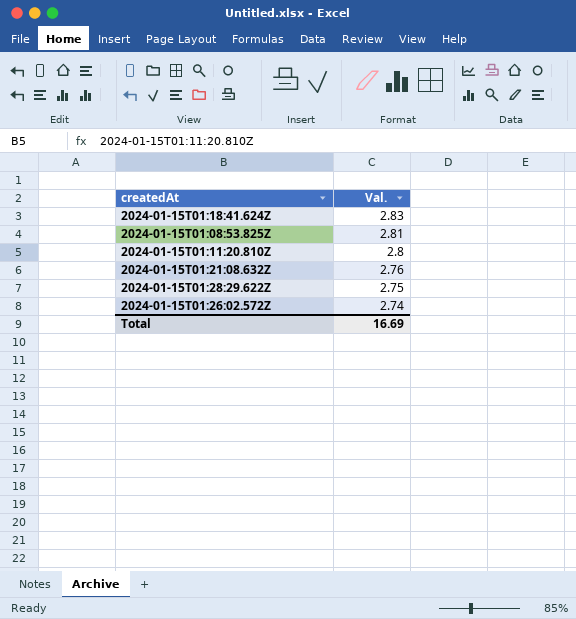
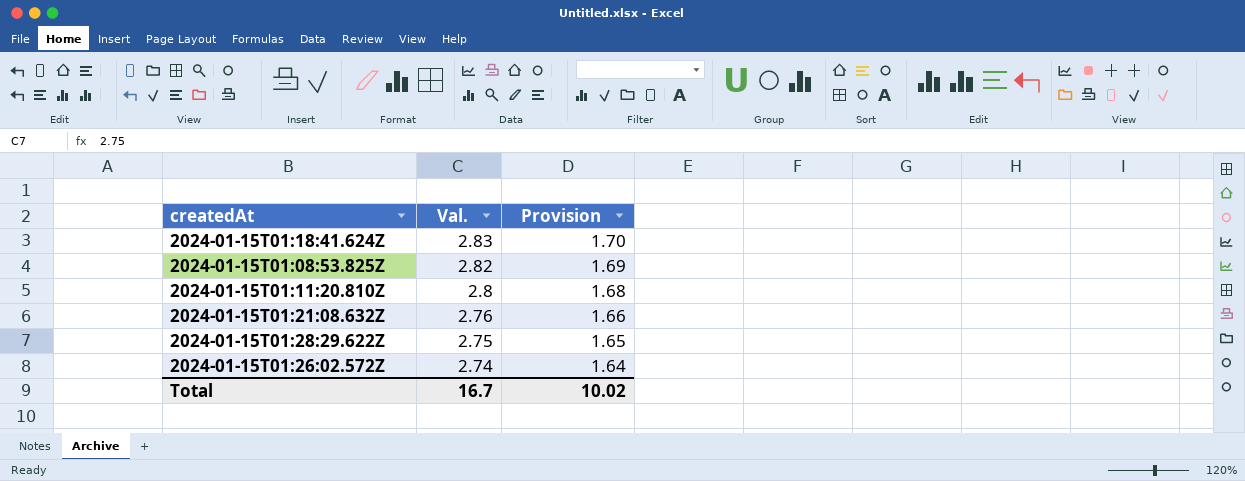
column Provision | formula: none -> [Val.] * 0.6
2024-01-15T01:08:53.825Z | Val.: 2.81 -> 2.82
Total | Val.: 16.69 -> 16.7

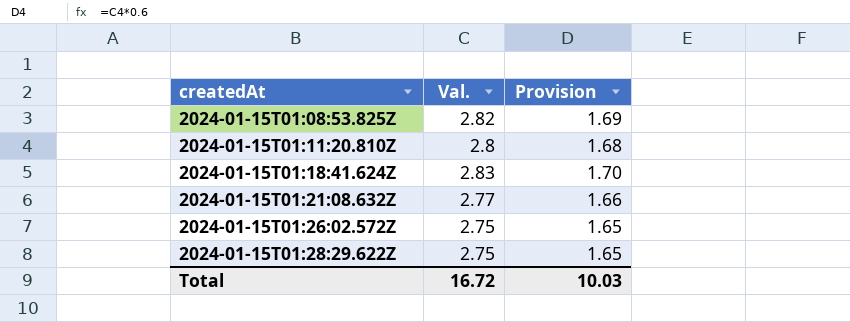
row order: Val. descending -> createdAt ascending
2024-01-15T01:21:08.632Z | Val.: 2.76 -> 2.77
2024-01-15T01:26:02.572Z | Val.: 2.74 -> 2.75
2024-01-15T01:26:02.572Z | Provision: 1.64 -> 1.65
Total | Val.: 16.7 -> 16.72
Total | Provision: 10.02 -> 10.03

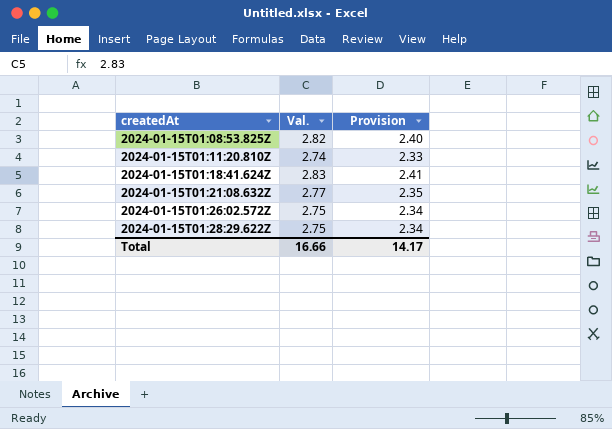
column Provision | formula: [Val.] * 0.6 -> [Val.] * 0.85
2024-01-15T01:11:20.810Z | Val.: 2.8 -> 2.74
Total | Val.: 16.72 -> 16.66
Total | Provision: 10.03 -> 14.17

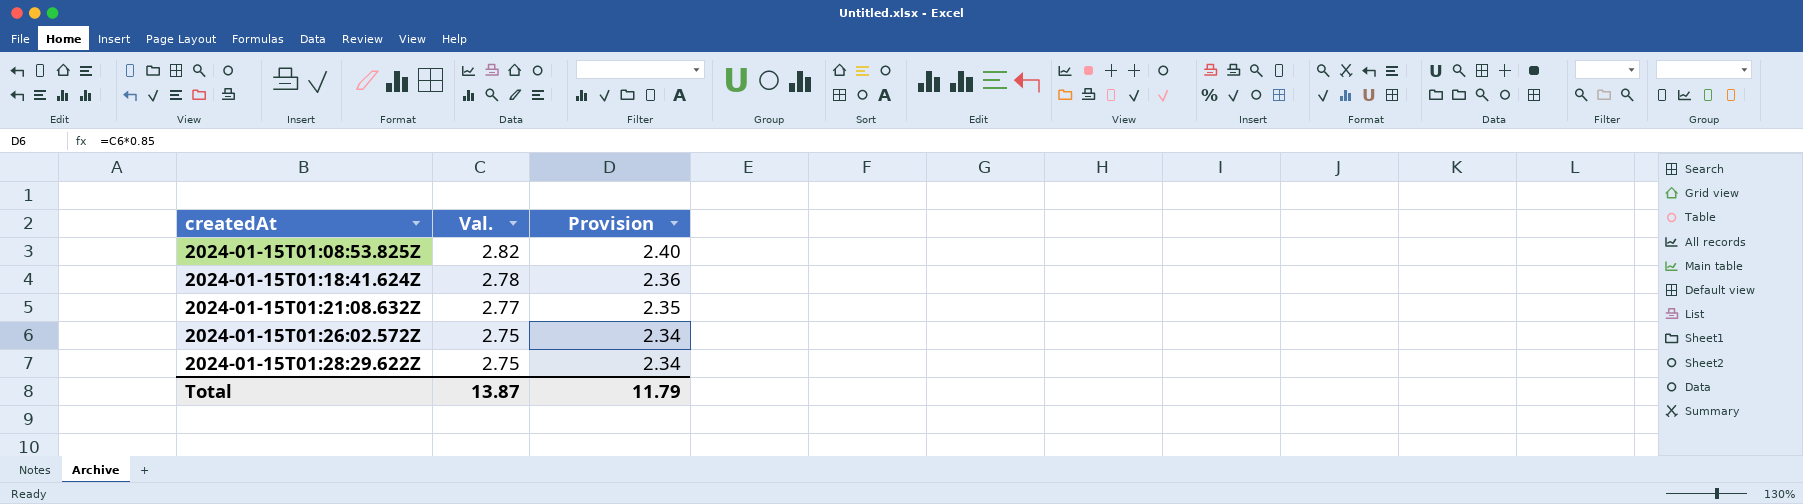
row 2024-01-15T01:11:20.810Z: 2.74 | 2.33 -> none
2024-01-15T01:18:41.624Z | Val.: 2.83 -> 2.78
2024-01-15T01:18:41.624Z | Provision: 2.41 -> 2.36
Total | Val.: 16.66 -> 13.87
Total | Provision: 14.17 -> 11.79

